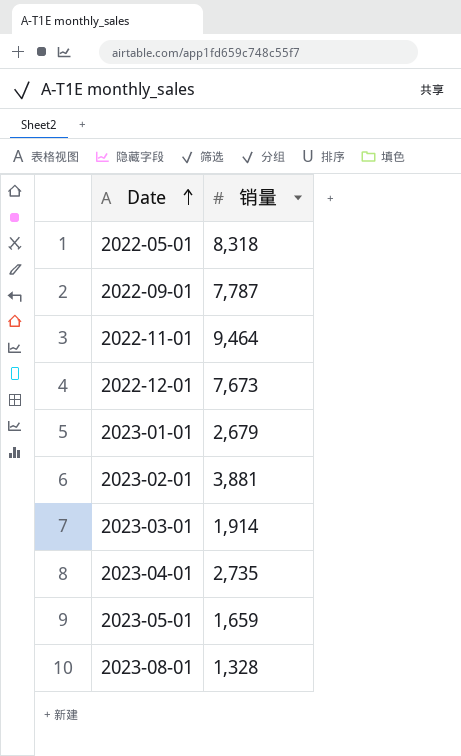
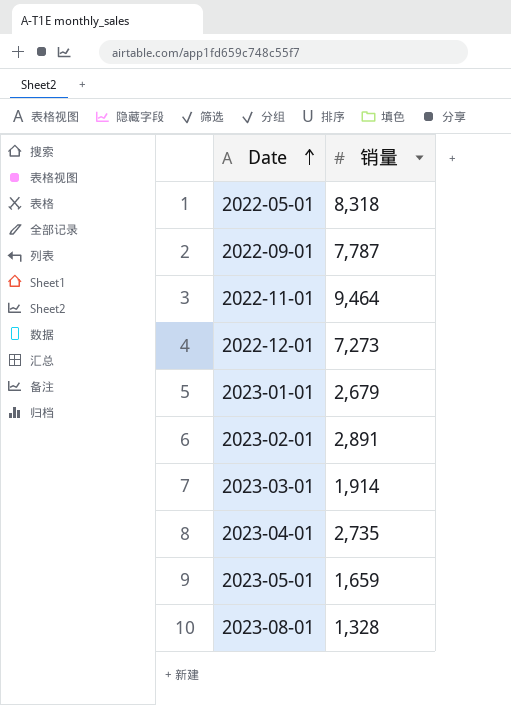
2022-12-01 | 销量: 7,673 -> 7,273
2023-02-01 | 销量: 3,881 -> 2,891

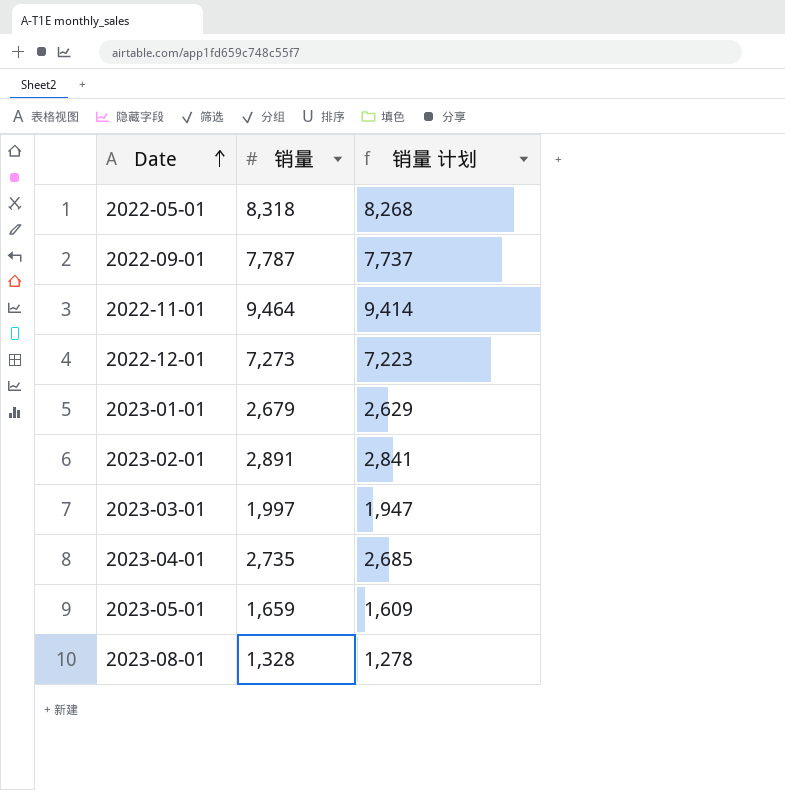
column 销量 计划 | formula: none -> [销量] - 50
2023-03-01 | 销量: 1,914 -> 1,997

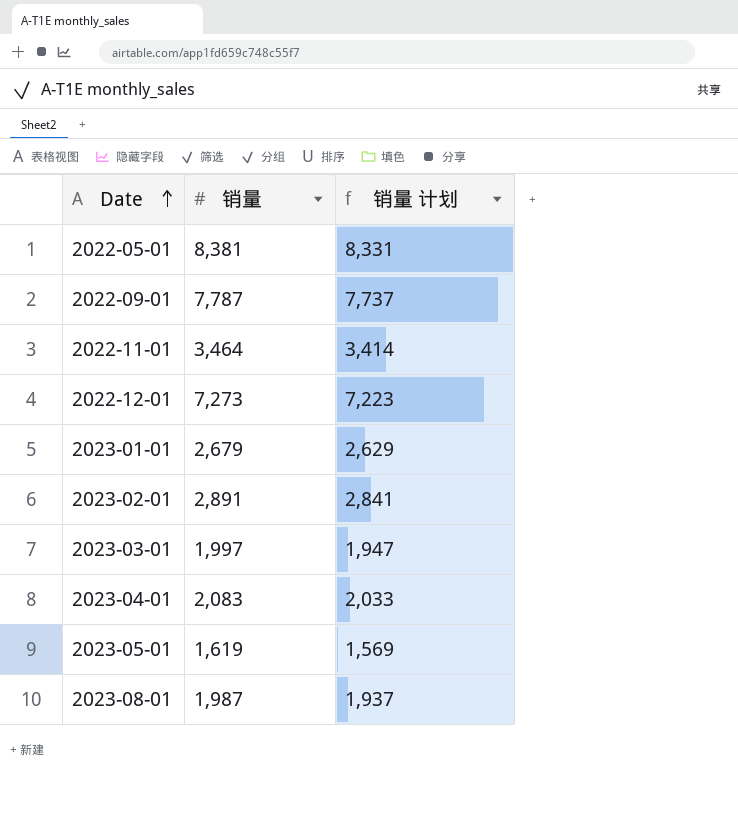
2022-05-01 | 销量: 8,318 -> 8,381
2022-05-01 | 销量 计划: 8,268 -> 8,331
2022-11-01 | 销量: 9,464 -> 3,464
2022-11-01 | 销量 计划: 9,414 -> 3,414
2023-04-01 | 销量: 2,735 -> 2,083
2023-04-01 | 销量 计划: 2,685 -> 2,033
2023-05-01 | 销量: 1,659 -> 1,619
2023-05-01 | 销量 计划: 1,609 -> 1,569
2023-08-01 | 销量: 1,328 -> 1,987
2023-08-01 | 销量 计划: 1,278 -> 1,937

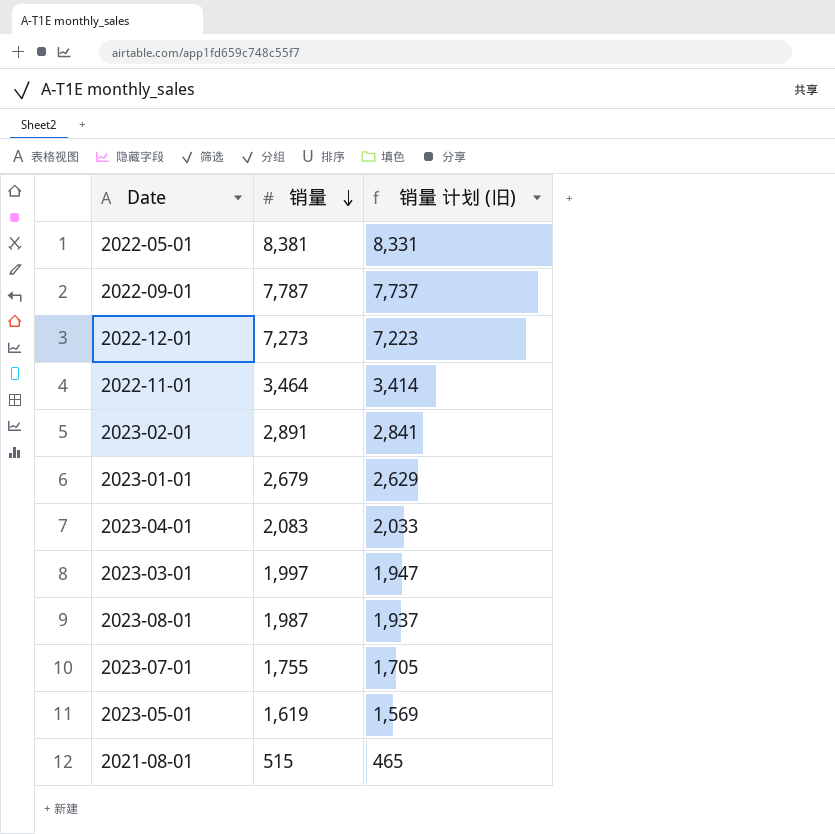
row order: Date ascending -> 销量 descending
column name: 销量 计划 -> 销量 计划 (旧)
row 2023-07-01: none -> 1,755 | 1,705
row 2021-08-01: none -> 515 | 465

